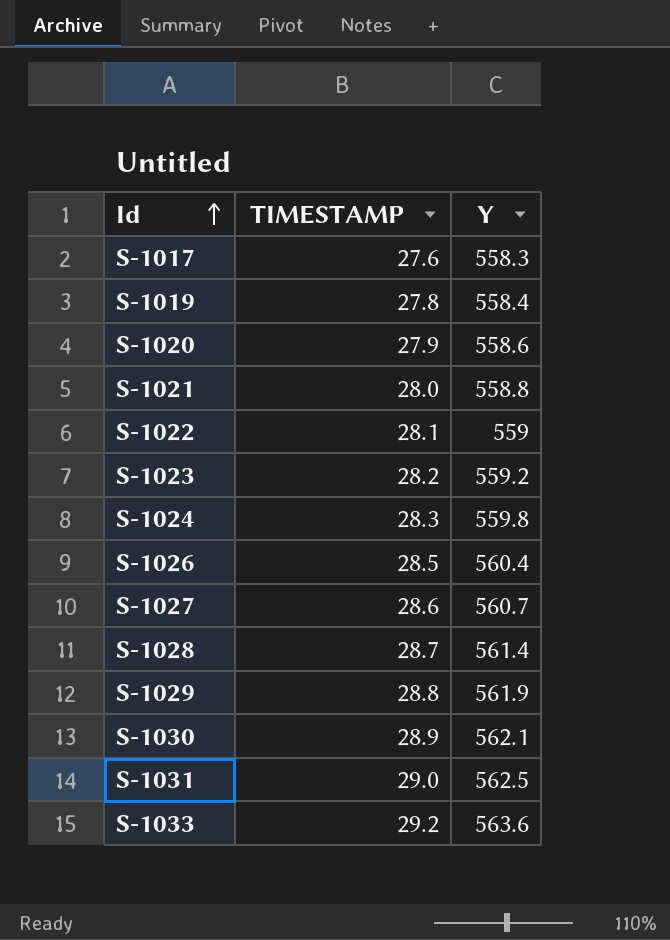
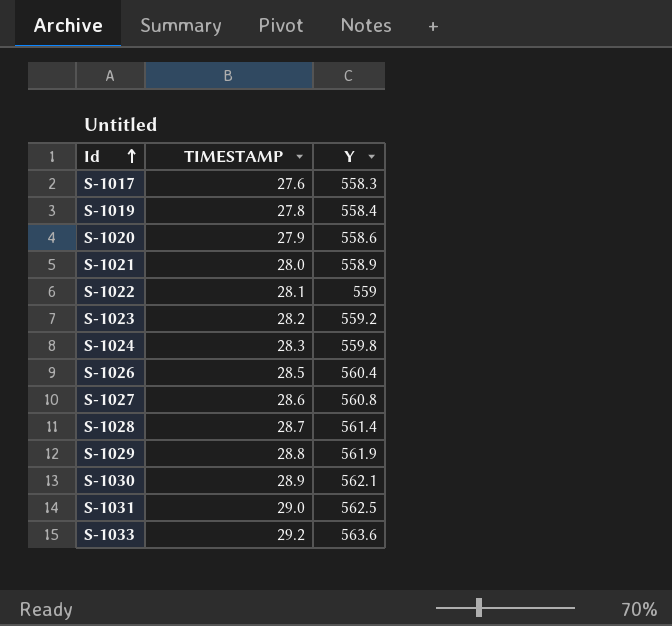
S-1021 | Y: 558.8 -> 558.9
S-1027 | Y: 560.7 -> 560.8

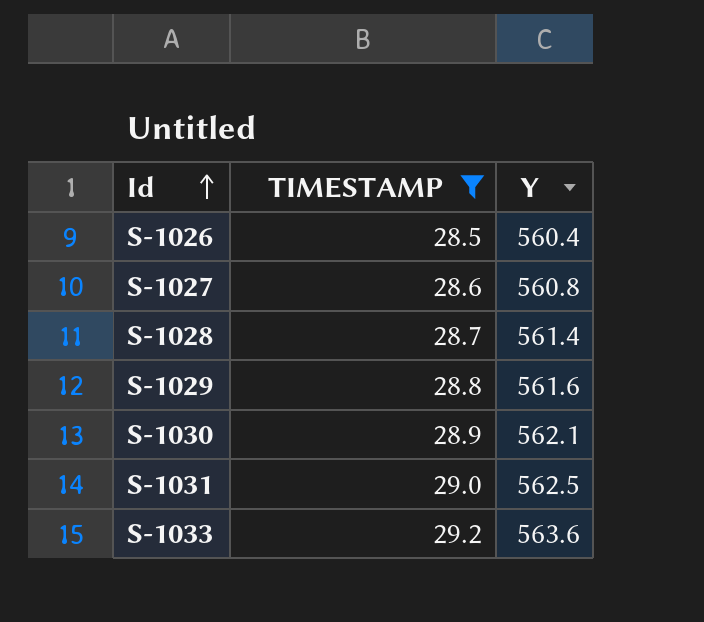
filter: none -> TIMESTAMP >= 28.5
S-1029 | Y: 561.9 -> 561.6

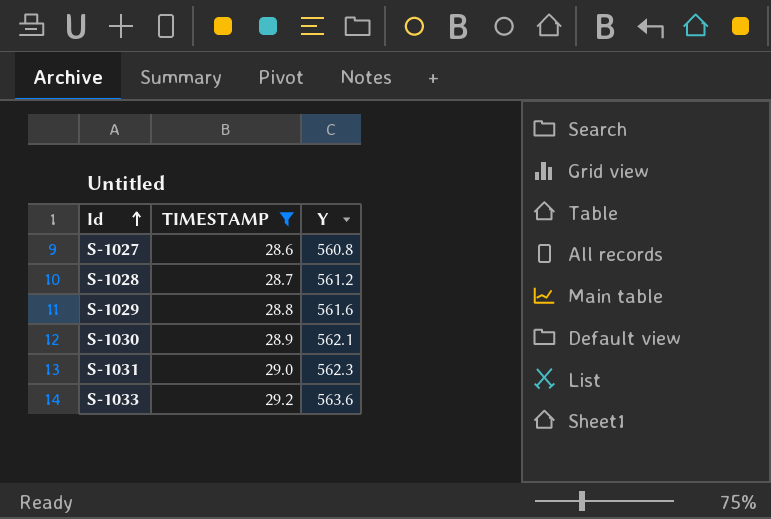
row S-1026: 28.5 | 560.4 -> none
S-1028 | Y: 561.4 -> 561.2
S-1031 | Y: 562.5 -> 562.3

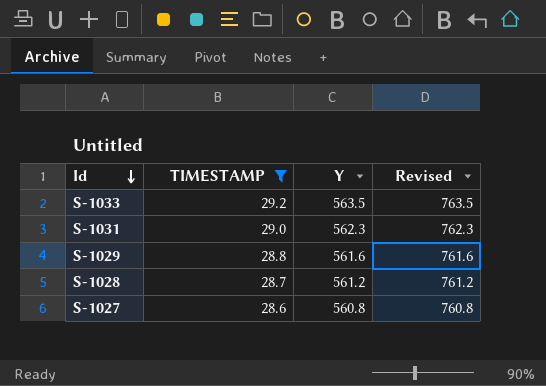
row order: Id ascending -> Id descending
column Revised | formula: none -> [Y] + 200
row S-1030: 28.9 | 562.1 -> none
S-1033 | Y: 563.6 -> 563.5

